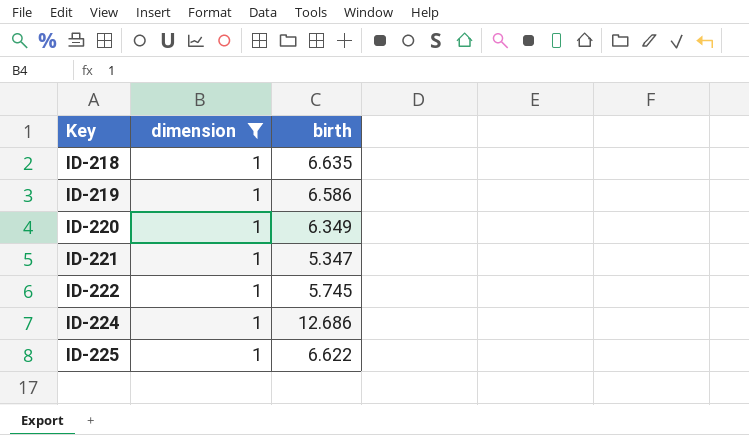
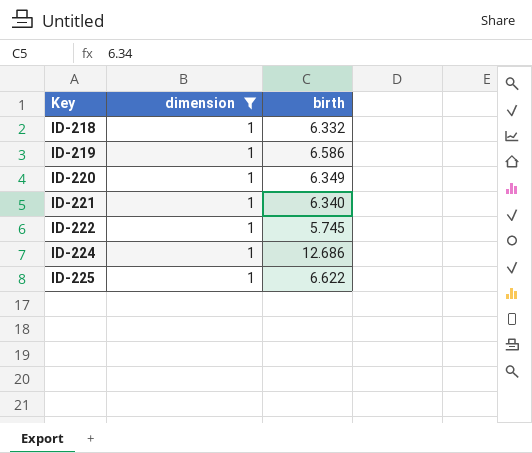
ID-218 | birth: 6.635 -> 6.332
ID-221 | birth: 5.347 -> 6.340

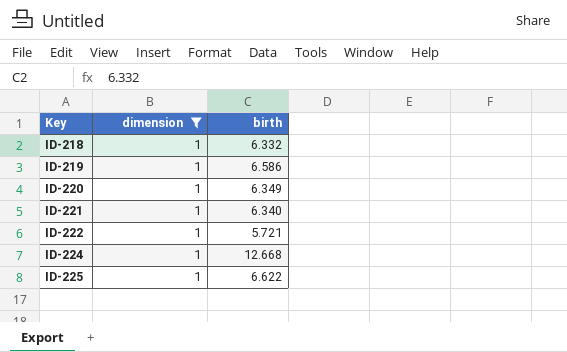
ID-222 | birth: 5.745 -> 5.721
ID-224 | birth: 12.686 -> 12.668

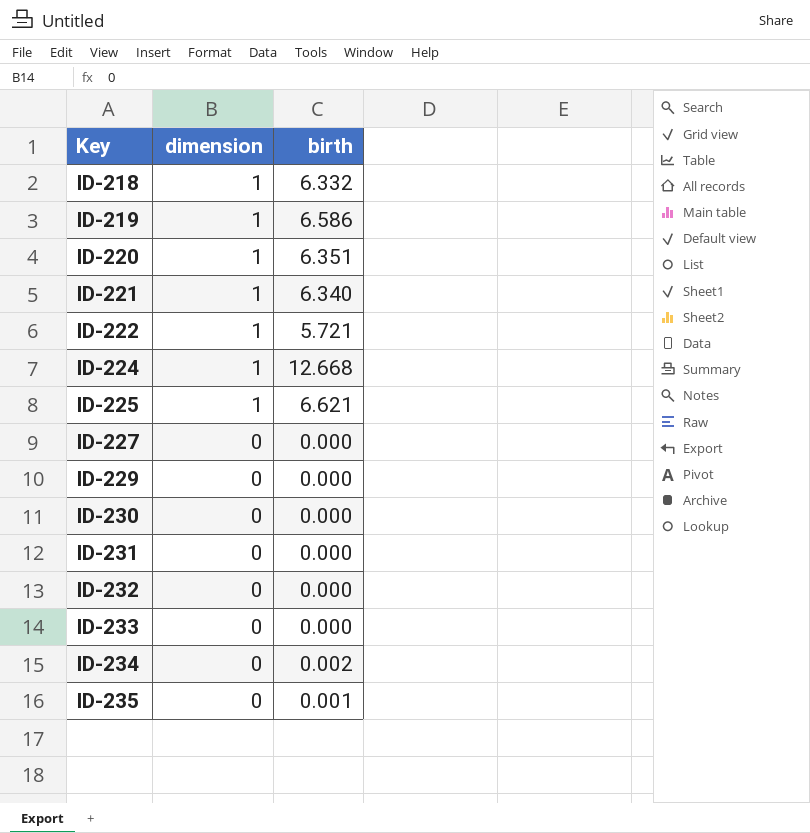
filter: dimension = 1 -> none
ID-220 | birth: 6.349 -> 6.351
ID-225 | birth: 6.622 -> 6.621

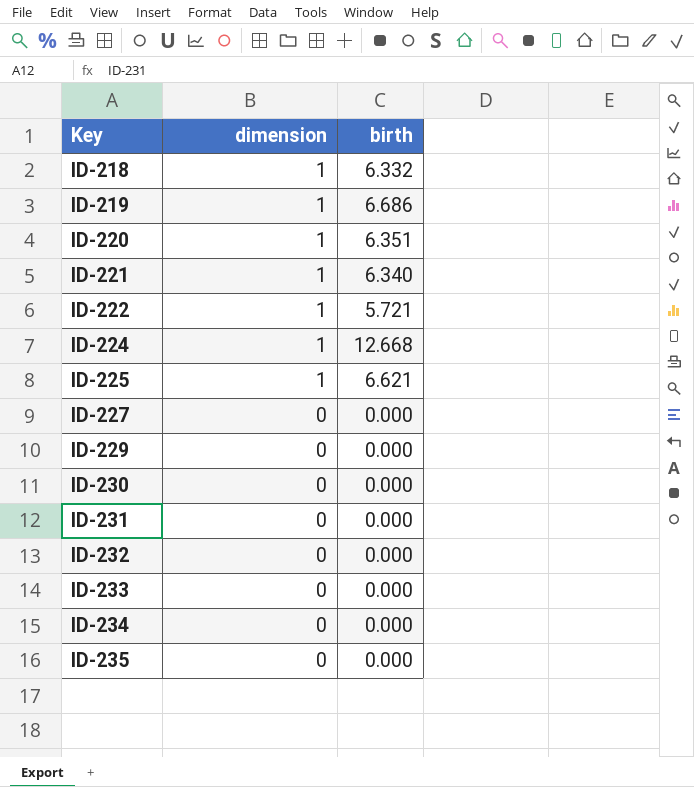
ID-219 | birth: 6.586 -> 6.686
ID-234 | birth: 0.002 -> 0.000
ID-235 | birth: 0.001 -> 0.000

